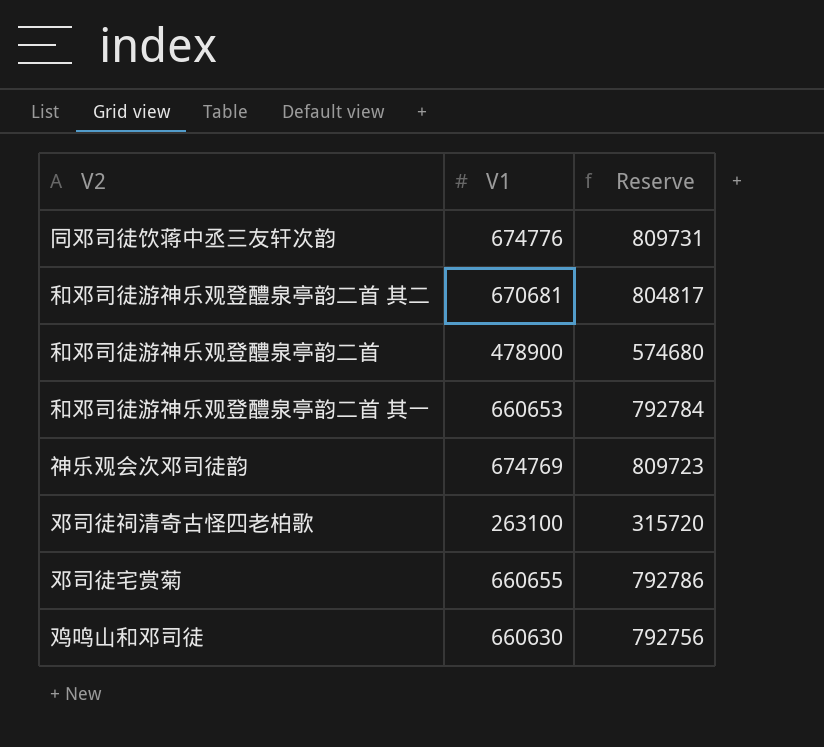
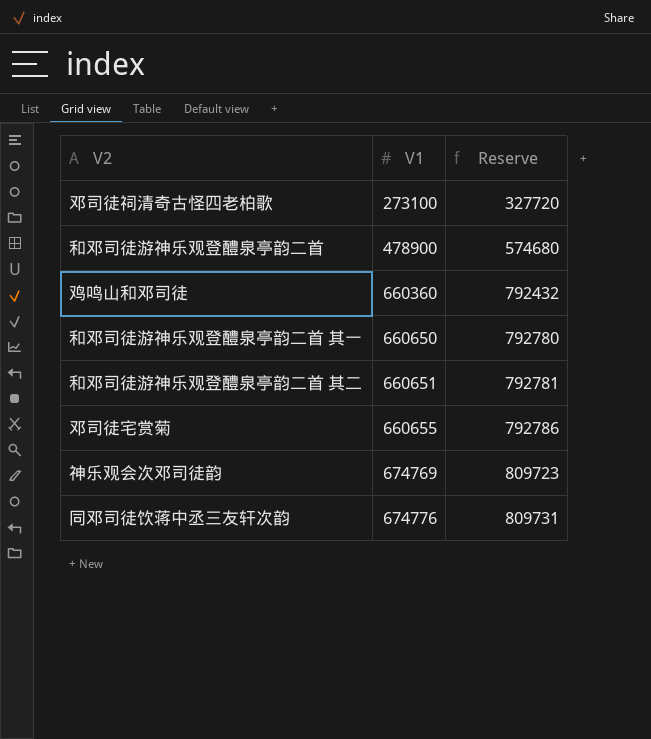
row order: none -> V1 ascending
邓司徒祠清奇古怪四老柏歌 | V1: 263100 -> 273100
邓司徒祠清奇古怪四老柏歌 | Reserve: 315720 -> 327720
鸡鸣山和邓司徒 | V1: 660630 -> 660360
鸡鸣山和邓司徒 | Reserve: 792756 -> 792432
和邓司徒游神乐观登醴泉亭韵二首 其一 | V1: 660653 -> 660650
和邓司徒游神乐观登醴泉亭韵二首 其一 | Reserve: 792784 -> 792780
和邓司徒游神乐观登醴泉亭韵二首 其二 | V1: 670681 -> 660651
和邓司徒游神乐观登醴泉亭韵二首 其二 | Reserve: 804817 -> 792781

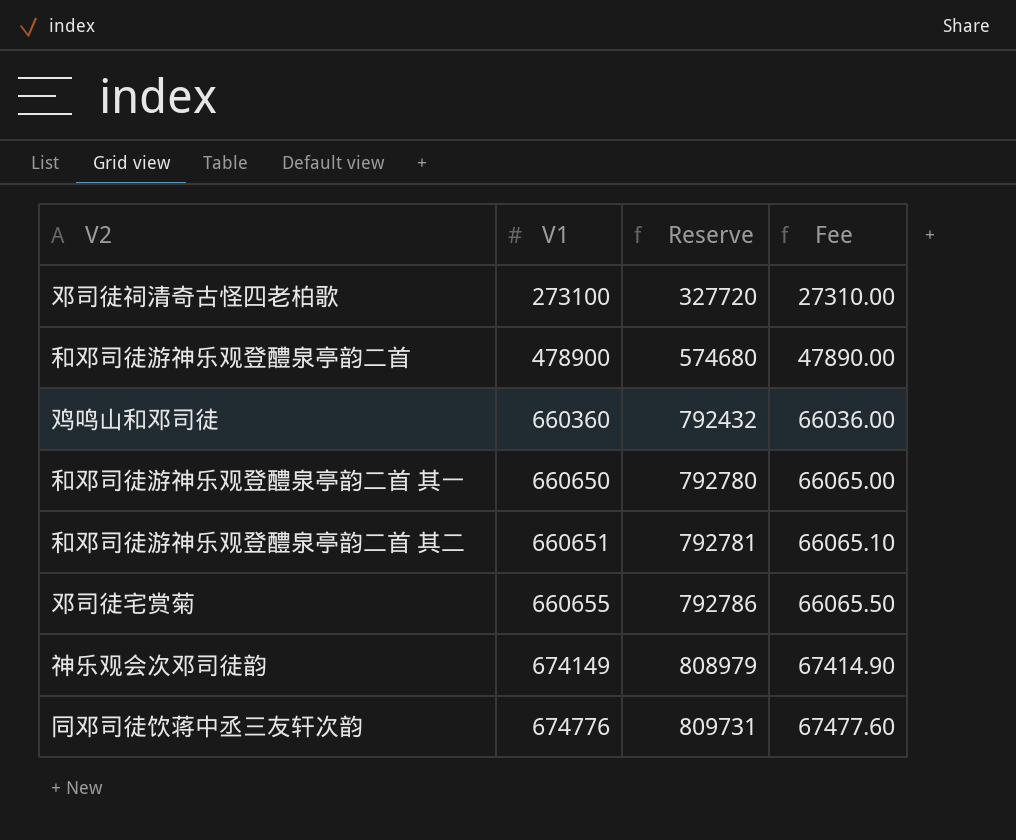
column Fee | formula: none -> [V1] * 0.1
神乐观会次邓司徒韵 | V1: 674769 -> 674149
神乐观会次邓司徒韵 | Reserve: 809723 -> 808979

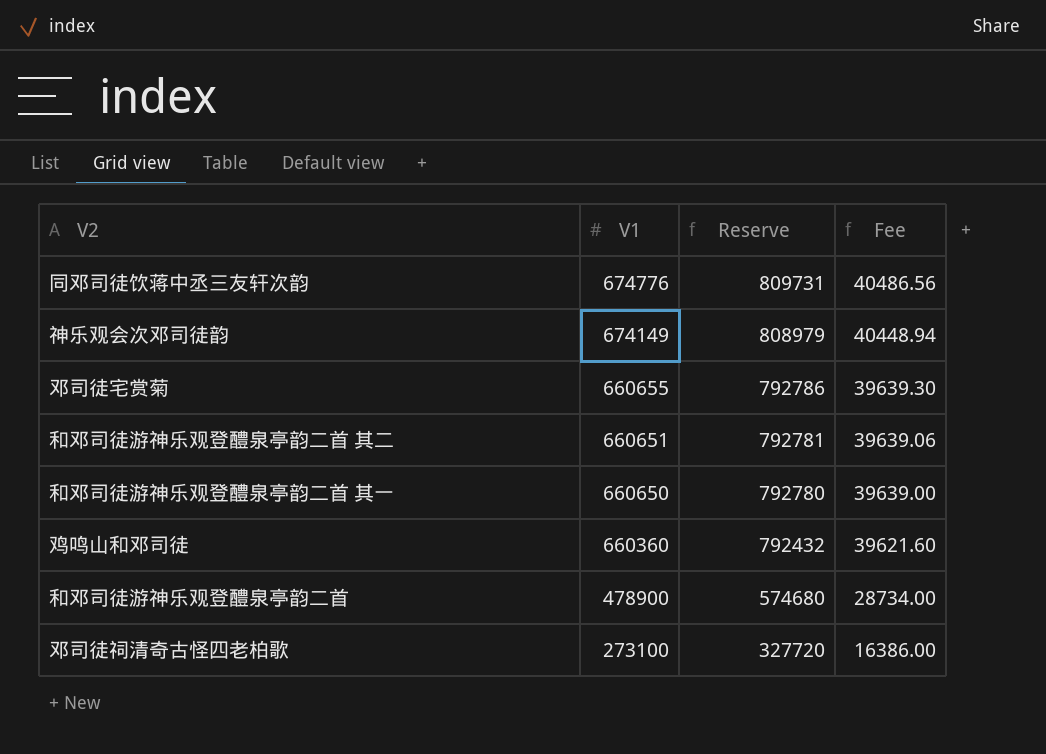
row order: V1 ascending -> V1 descending
column Fee | formula: [V1] * 0.1 -> [V1] * 0.06

